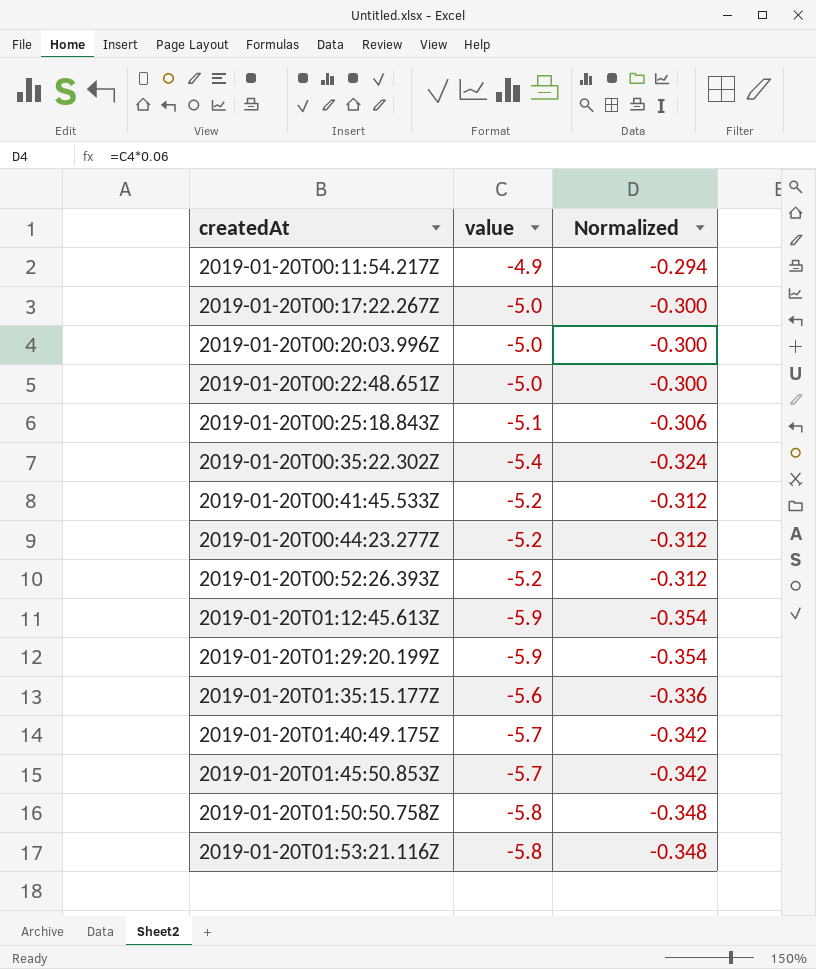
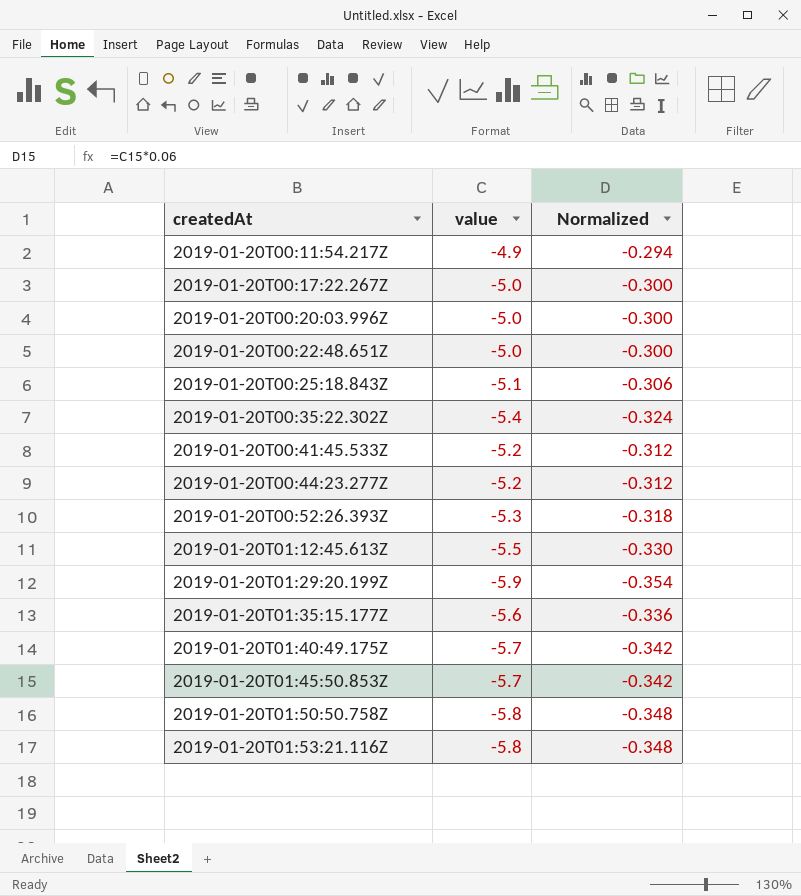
2019-01-20T00:52:26.393Z | value: -5.2 -> -5.3
2019-01-20T00:52:26.393Z | Normalized: -0.312 -> -0.318
2019-01-20T01:12:45.613Z | value: -5.9 -> -5.5
2019-01-20T01:12:45.613Z | Normalized: -0.354 -> -0.330

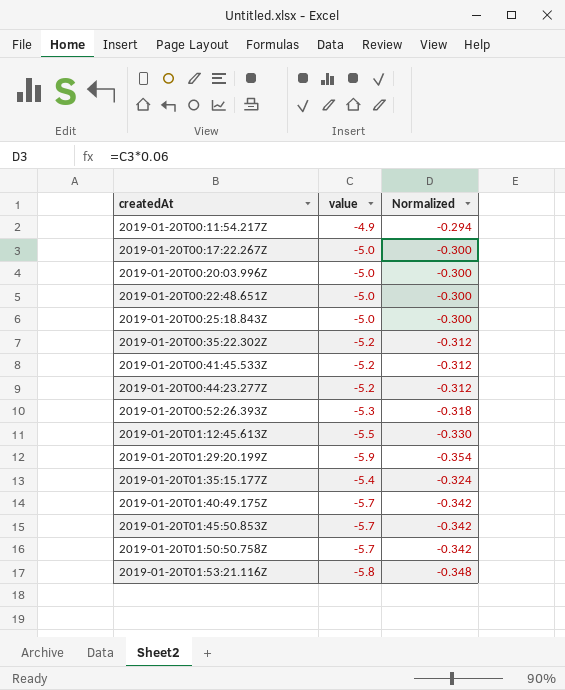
2019-01-20T00:25:18.843Z | value: -5.1 -> -5.0
2019-01-20T00:25:18.843Z | Normalized: -0.306 -> -0.300
2019-01-20T00:35:22.302Z | value: -5.4 -> -5.2
2019-01-20T00:35:22.302Z | Normalized: -0.324 -> -0.312
2019-01-20T01:35:15.177Z | value: -5.6 -> -5.4
2019-01-20T01:35:15.177Z | Normalized: -0.336 -> -0.324
2019-01-20T01:50:50.758Z | value: -5.8 -> -5.7
2019-01-20T01:50:50.758Z | Normalized: -0.348 -> -0.342

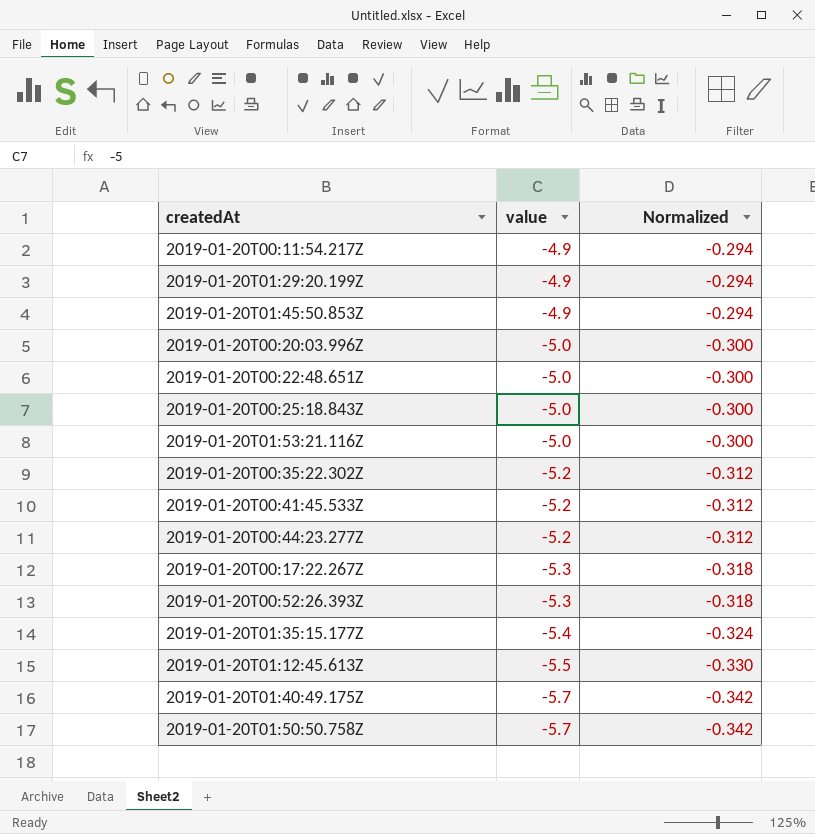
row order: createdAt ascending -> value descending
2019-01-20T01:29:20.199Z | value: -5.9 -> -4.9
2019-01-20T01:29:20.199Z | Normalized: -0.354 -> -0.294
2019-01-20T01:45:50.853Z | value: -5.7 -> -4.9
2019-01-20T01:45:50.853Z | Normalized: -0.342 -> -0.294
2019-01-20T01:53:21.116Z | value: -5.8 -> -5.0
2019-01-20T01:53:21.116Z | Normalized: -0.348 -> -0.300
2019-01-20T00:17:22.267Z | value: -5.0 -> -5.3
2019-01-20T00:17:22.267Z | Normalized: -0.300 -> -0.318

